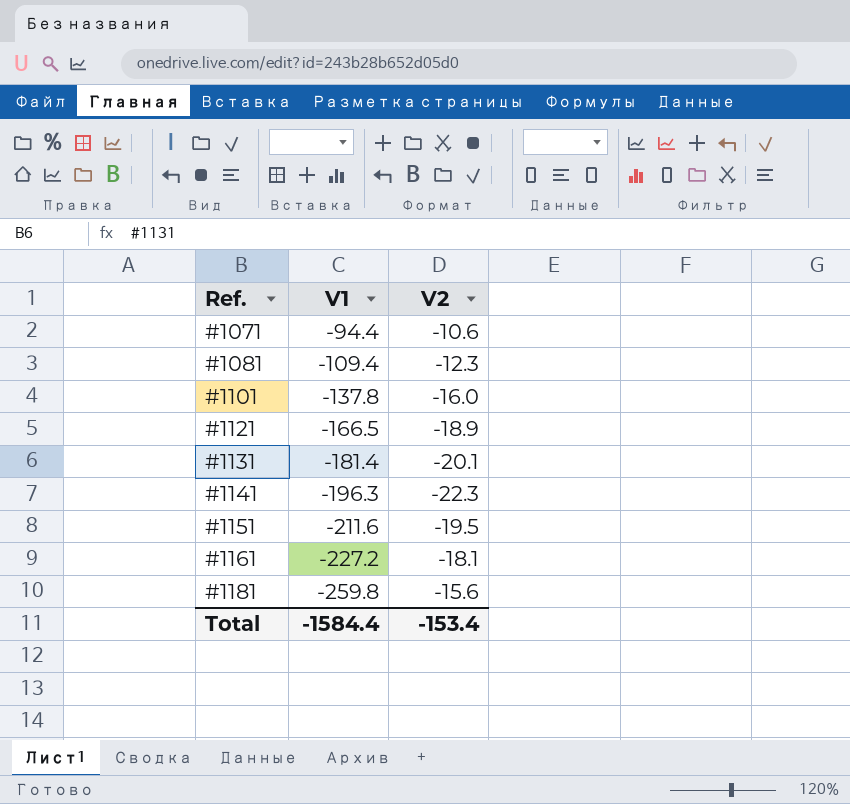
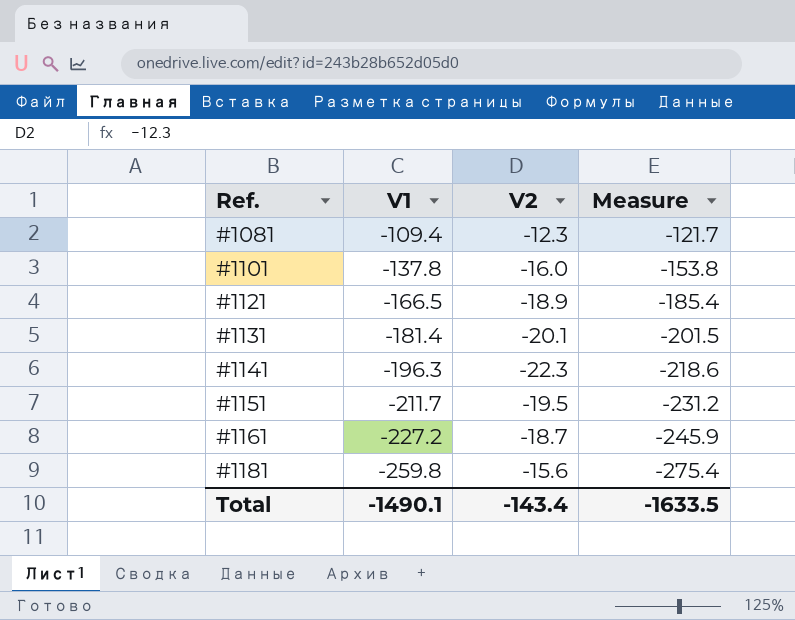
column Measure | formula: none -> [V1] + [V2]
row #1071: -94.4 | -10.6 -> none
#1151 | V1: -211.6 -> -211.7
#1161 | V2: -18.1 -> -18.7
Total | V1: -1584.4 -> -1490.1
Total | V2: -153.4 -> -143.4

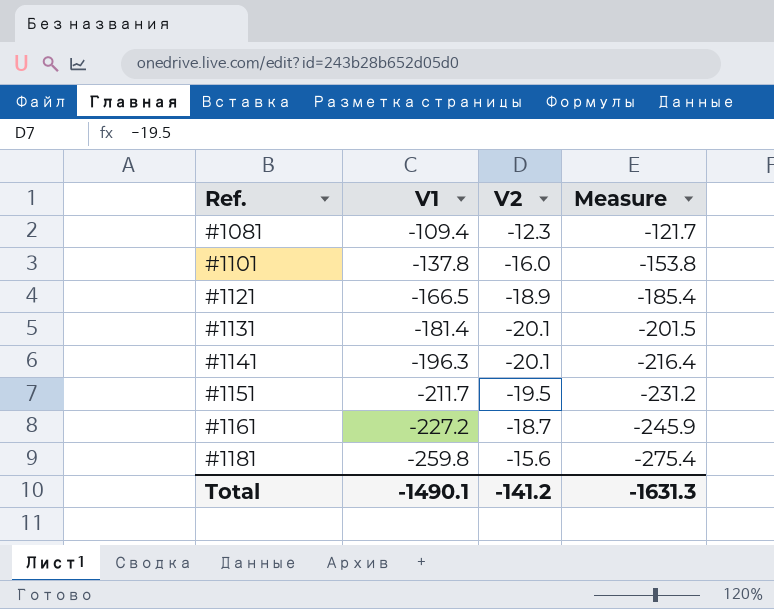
#1141 | V2: -22.3 -> -20.1
#1141 | Measure: -218.6 -> -216.4
Total | V2: -143.4 -> -141.2
Total | Measure: -1633.5 -> -1631.3

